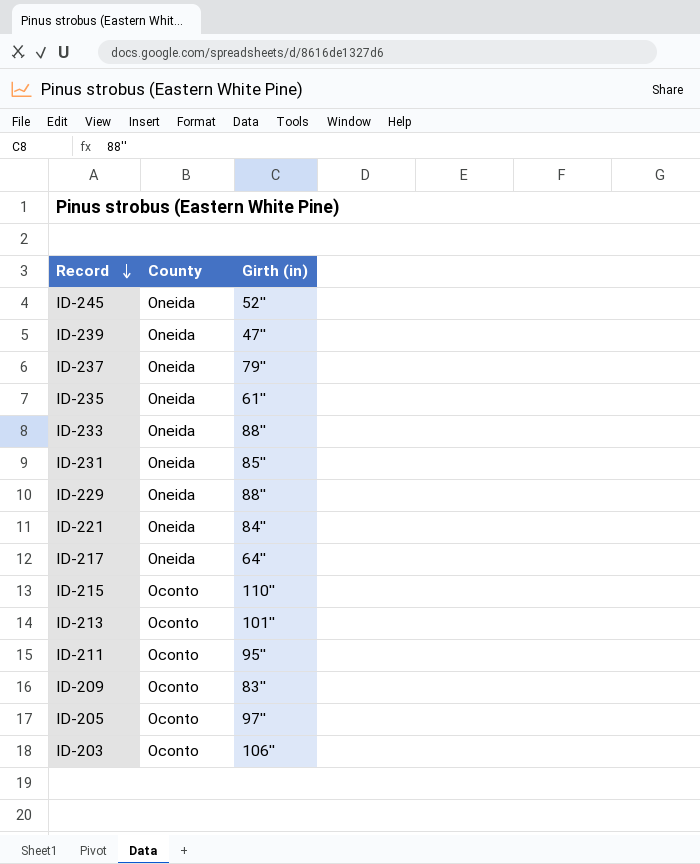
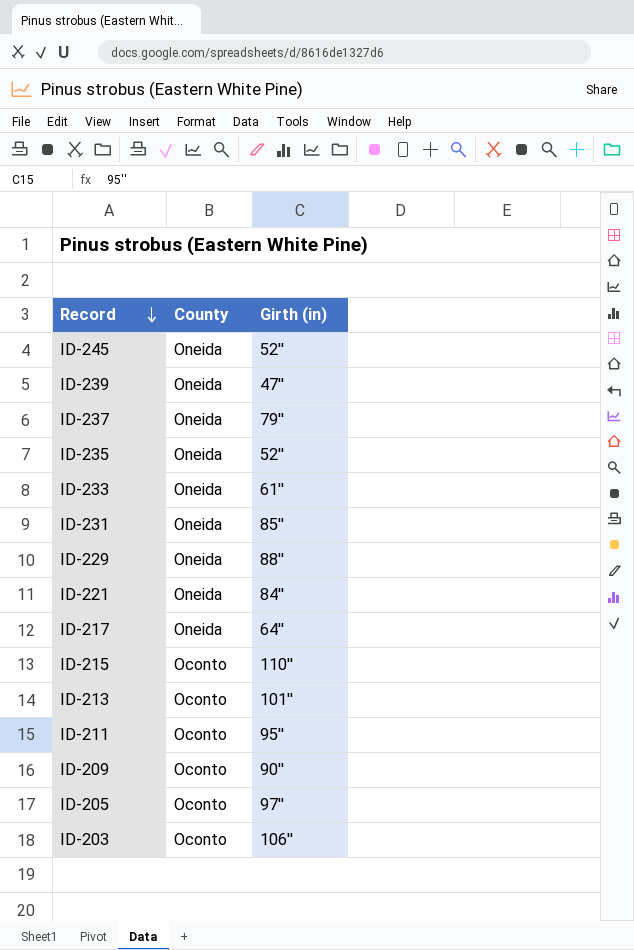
ID-235 | Girth (in): 61'' -> 52''
ID-233 | Girth (in): 88'' -> 61''
ID-209 | Girth (in): 83'' -> 90''

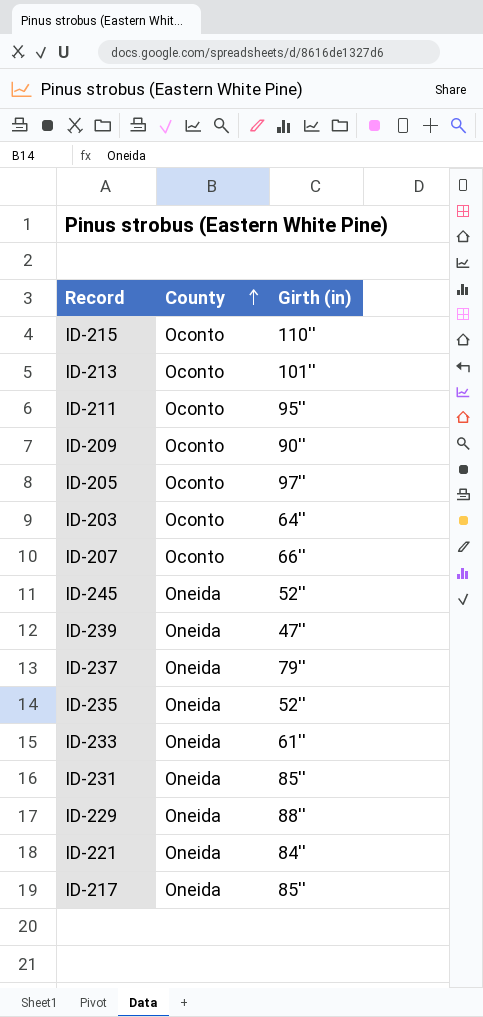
row order: Record descending -> County ascending
ID-203 | Girth (in): 106'' -> 64''
row ID-207: none -> Oconto | 66''
ID-217 | Girth (in): 64'' -> 85''

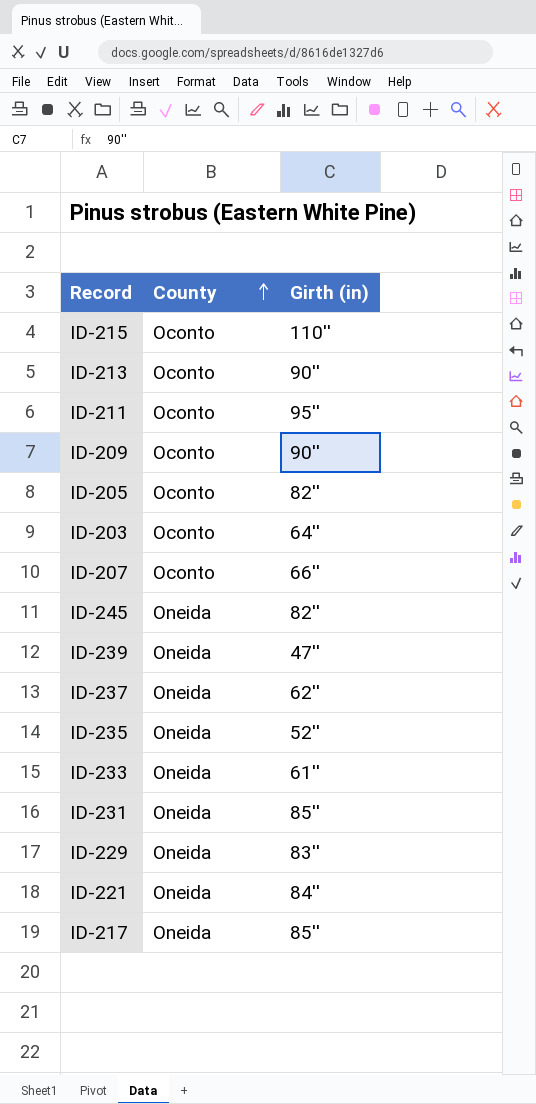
ID-213 | Girth (in): 101'' -> 90''
ID-205 | Girth (in): 97'' -> 82''
ID-245 | Girth (in): 52'' -> 82''
ID-237 | Girth (in): 79'' -> 62''
ID-229 | Girth (in): 88'' -> 83''

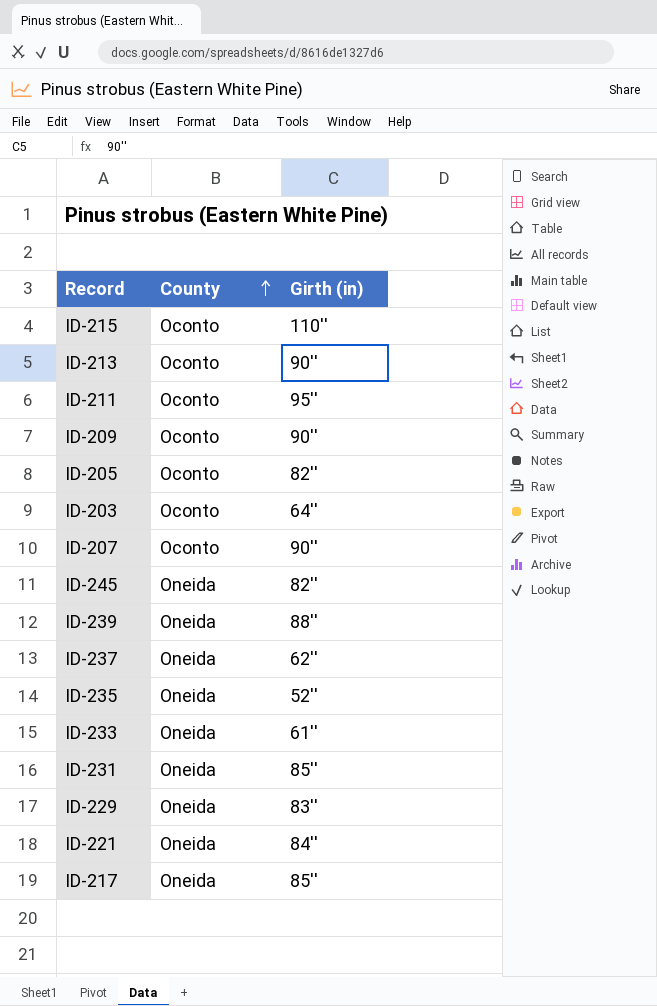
ID-207 | Girth (in): 66'' -> 90''
ID-239 | Girth (in): 47'' -> 88''

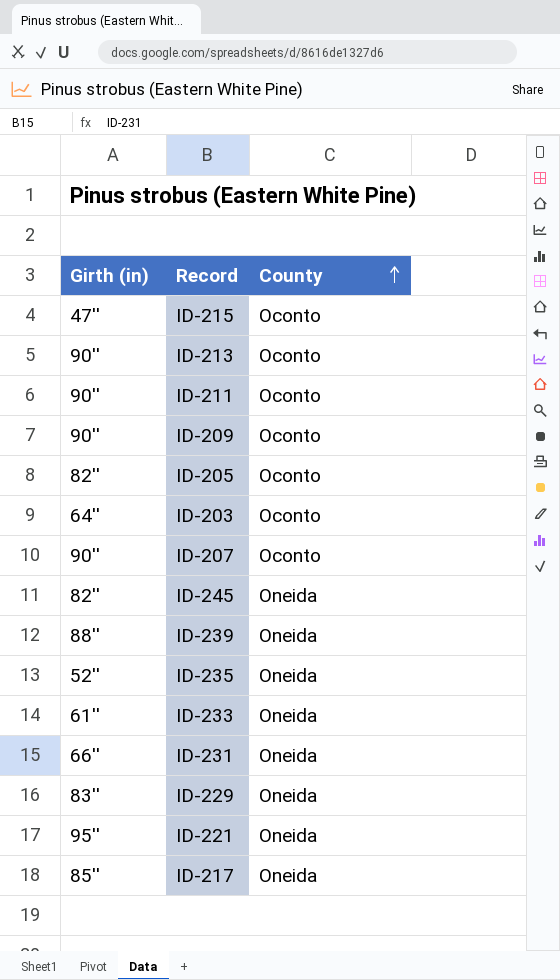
column Girth (in) | position: 3 -> 1
row ID-237: Oneida | 62'' -> none
ID-215 | Girth (in): 110'' -> 47''
ID-211 | Girth (in): 95'' -> 90''
ID-231 | Girth (in): 85'' -> 66''
ID-221 | Girth (in): 84'' -> 95''

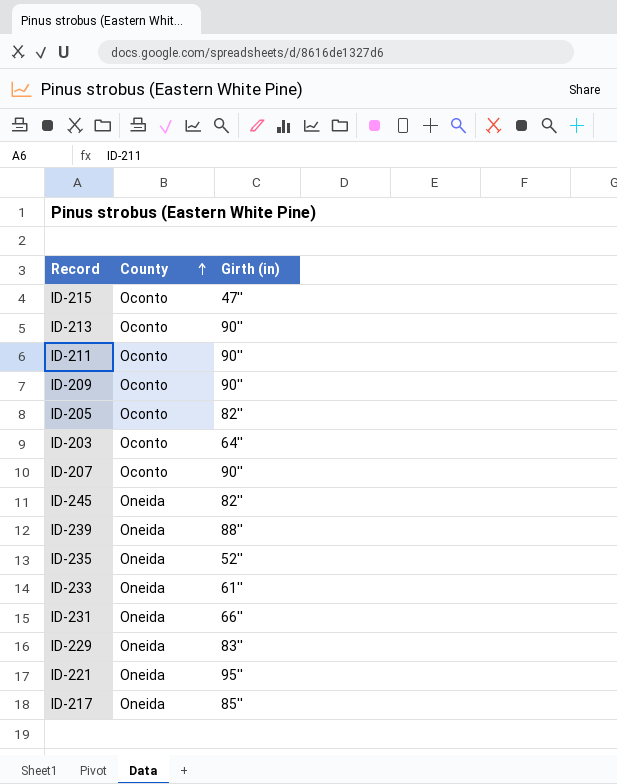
column Girth (in) | position: 1 -> 3

